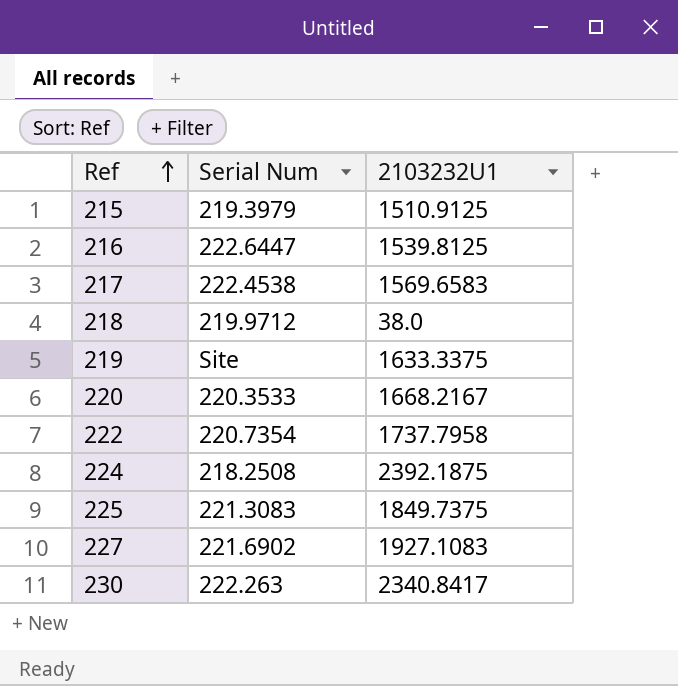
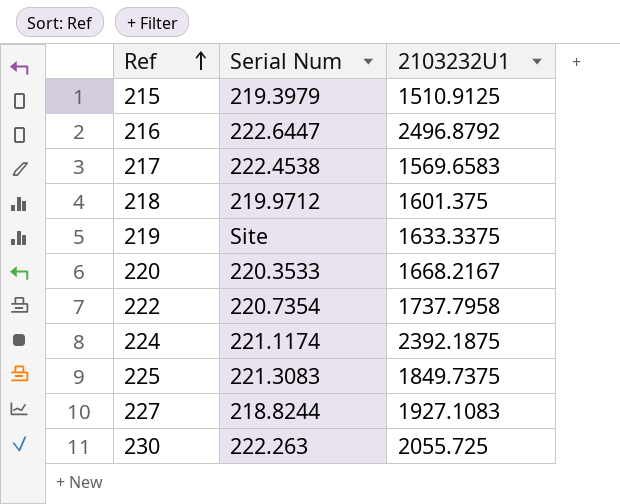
216 | 2103232U1: 1539.8125 -> 2496.8792
218 | 2103232U1: 38.0 -> 1601.375
224 | Serial Num: 218.2508 -> 221.1174
227 | Serial Num: 221.6902 -> 218.8244
230 | 2103232U1: 2340.8417 -> 2055.725

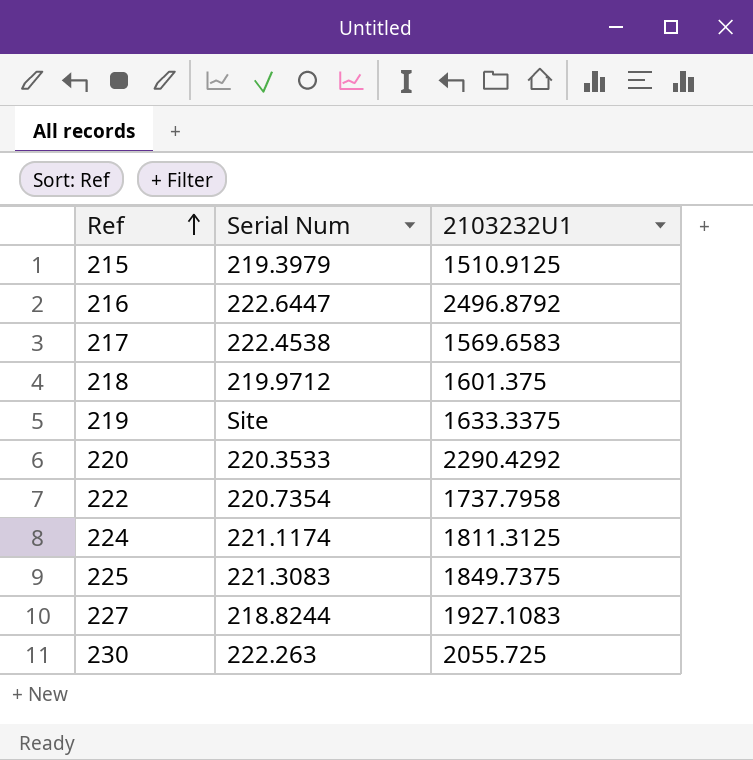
220 | 2103232U1: 1668.2167 -> 2290.4292
224 | 2103232U1: 2392.1875 -> 1811.3125

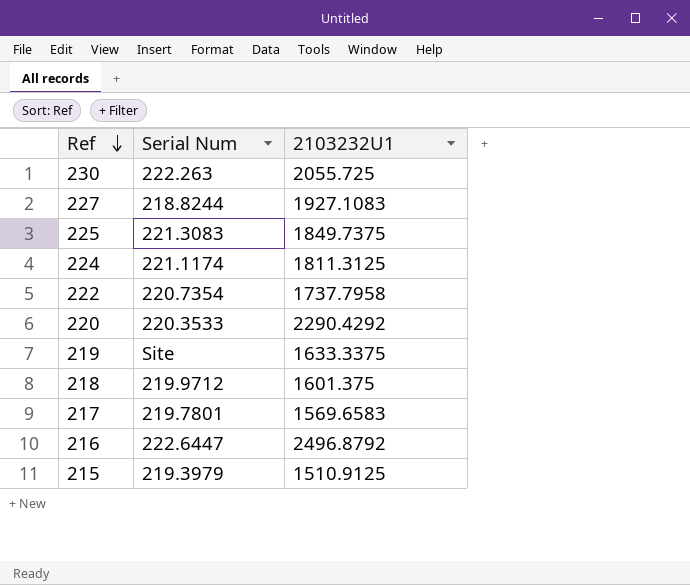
row order: Ref ascending -> Ref descending
217 | Serial Num: 222.4538 -> 219.7801

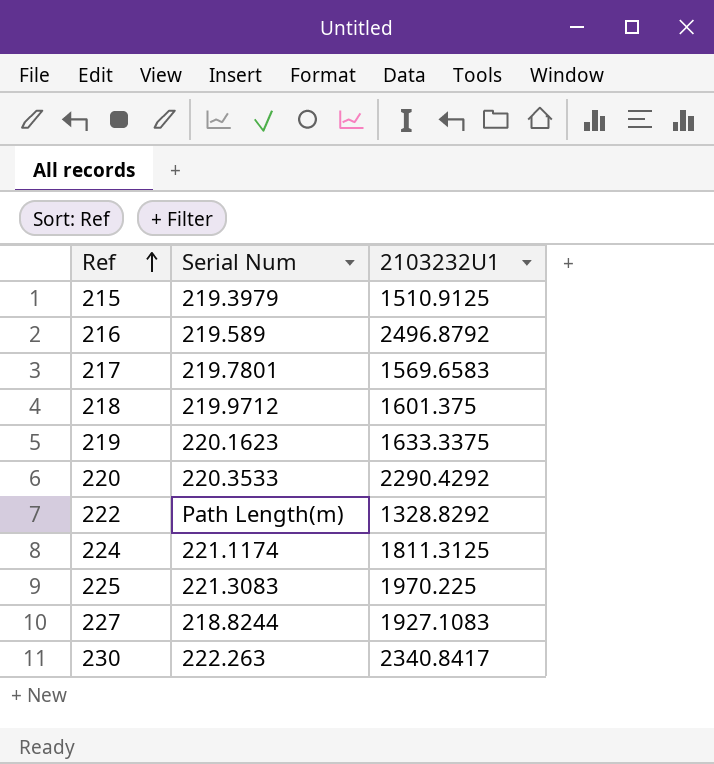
row order: Ref descending -> Ref ascending
216 | Serial Num: 222.6447 -> 219.589
219 | Serial Num: Site -> 220.1623
222 | Serial Num: 220.7354 -> Path Length(m)
222 | 2103232U1: 1737.7958 -> 1328.8292
225 | 2103232U1: 1849.7375 -> 1970.225
230 | 2103232U1: 2055.725 -> 2340.8417

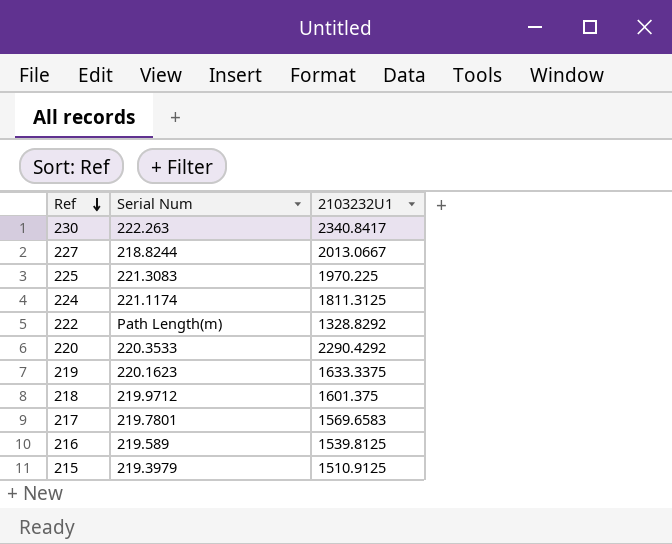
row order: Ref ascending -> Ref descending
227 | 2103232U1: 1927.1083 -> 2013.0667
216 | 2103232U1: 2496.8792 -> 1539.8125

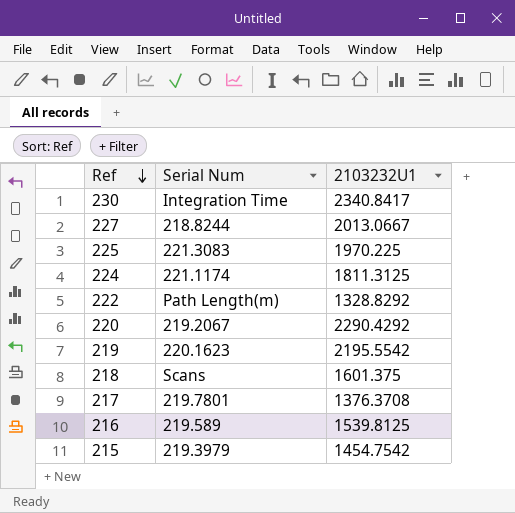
230 | Serial Num: 222.263 -> Integration Time
220 | Serial Num: 220.3533 -> 219.2067
219 | 2103232U1: 1633.3375 -> 2195.5542
218 | Serial Num: 219.9712 -> Scans
217 | 2103232U1: 1569.6583 -> 1376.3708
215 | 2103232U1: 1510.9125 -> 1454.7542

